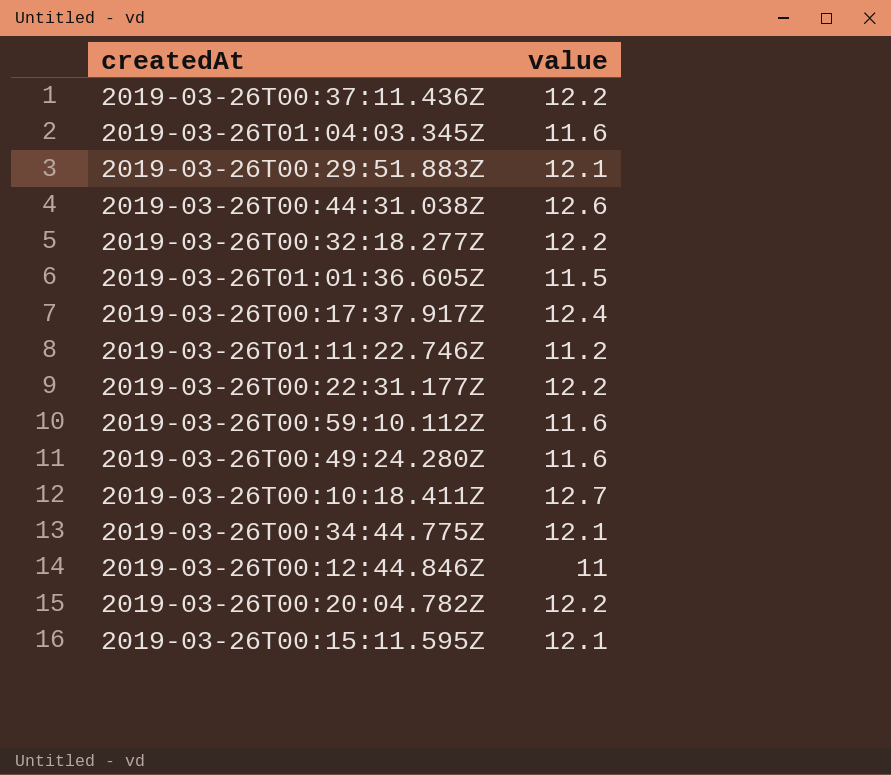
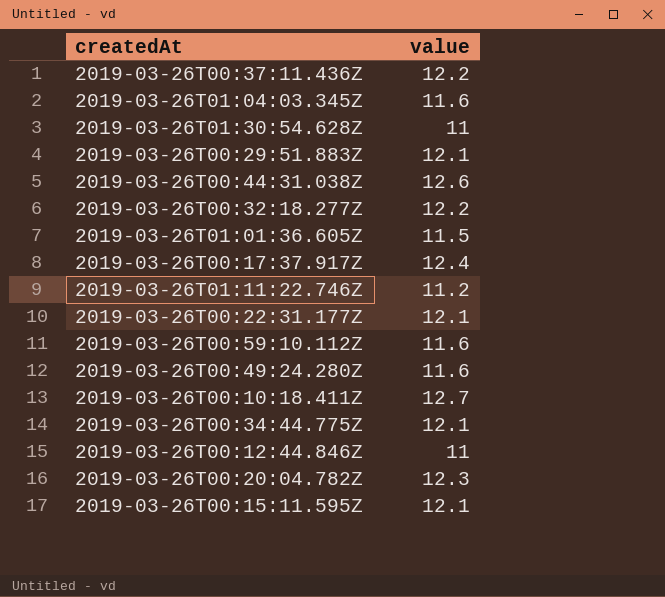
row 2019-03-26T01:30:54.628Z: none -> 11
2019-03-26T00:22:31.177Z | value: 12.2 -> 12.1
2019-03-26T00:20:04.782Z | value: 12.2 -> 12.3

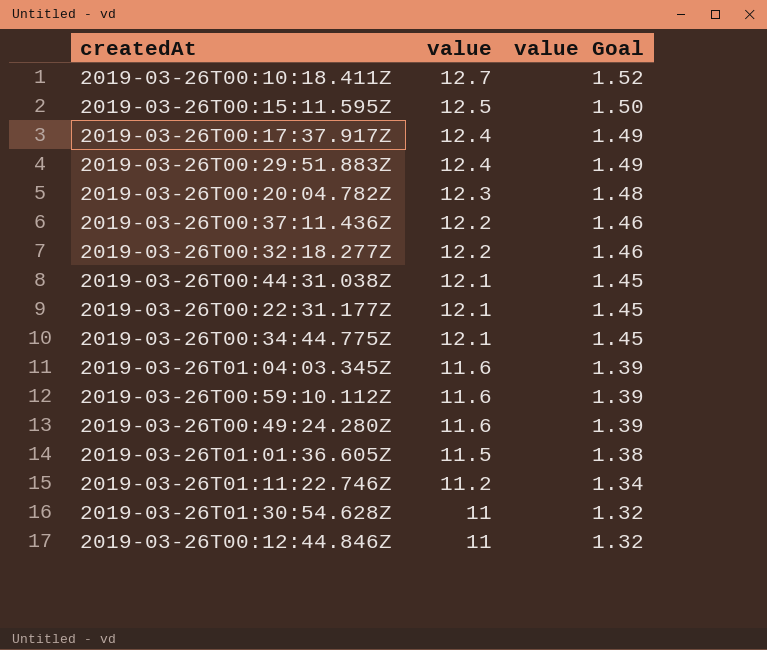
row order: none -> value descending
column value Goal | formula: none -> [value] * 0.12
2019-03-26T00:15:11.595Z | value: 12.1 -> 12.5
2019-03-26T00:29:51.883Z | value: 12.1 -> 12.4
2019-03-26T00:44:31.038Z | value: 12.6 -> 12.1

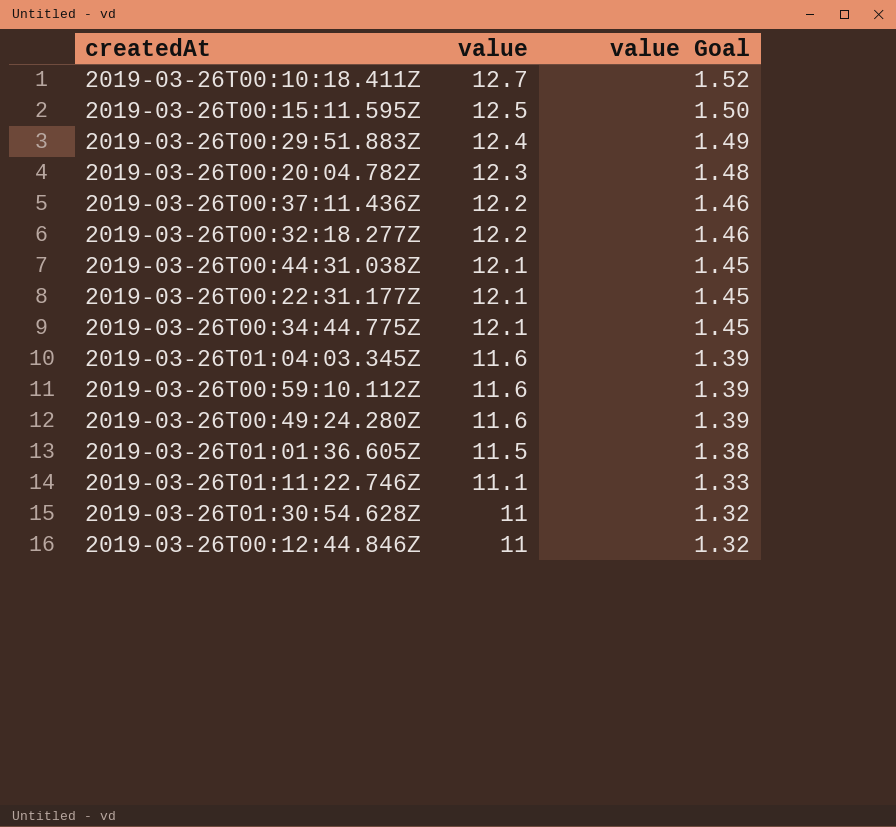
row 2019-03-26T00:17:37.917Z: 12.4 | 1.49 -> none
2019-03-26T01:11:22.746Z | value: 11.2 -> 11.1
2019-03-26T01:11:22.746Z | value Goal: 1.34 -> 1.33

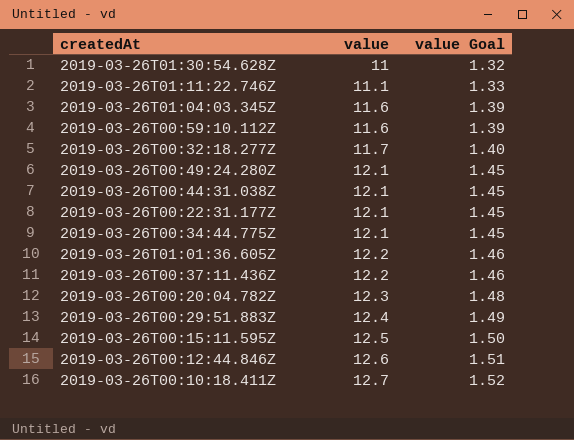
row order: value descending -> value ascending
2019-03-26T00:32:18.277Z | value: 12.2 -> 11.7
2019-03-26T00:32:18.277Z | value Goal: 1.46 -> 1.40
2019-03-26T00:49:24.280Z | value: 11.6 -> 12.1
2019-03-26T00:49:24.280Z | value Goal: 1.39 -> 1.45
2019-03-26T01:01:36.605Z | value: 11.5 -> 12.2
2019-03-26T01:01:36.605Z | value Goal: 1.38 -> 1.46
2019-03-26T00:12:44.846Z | value: 11 -> 12.6
2019-03-26T00:12:44.846Z | value Goal: 1.32 -> 1.51

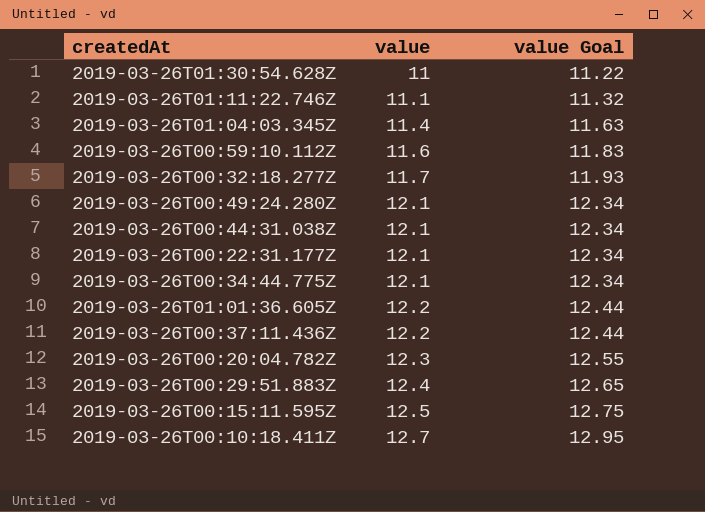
column value Goal | formula: [value] * 0.12 -> [value] * 1.02
row 2019-03-26T00:12:44.846Z: 12.6 | 1.51 -> none
2019-03-26T01:04:03.345Z | value: 11.6 -> 11.4

